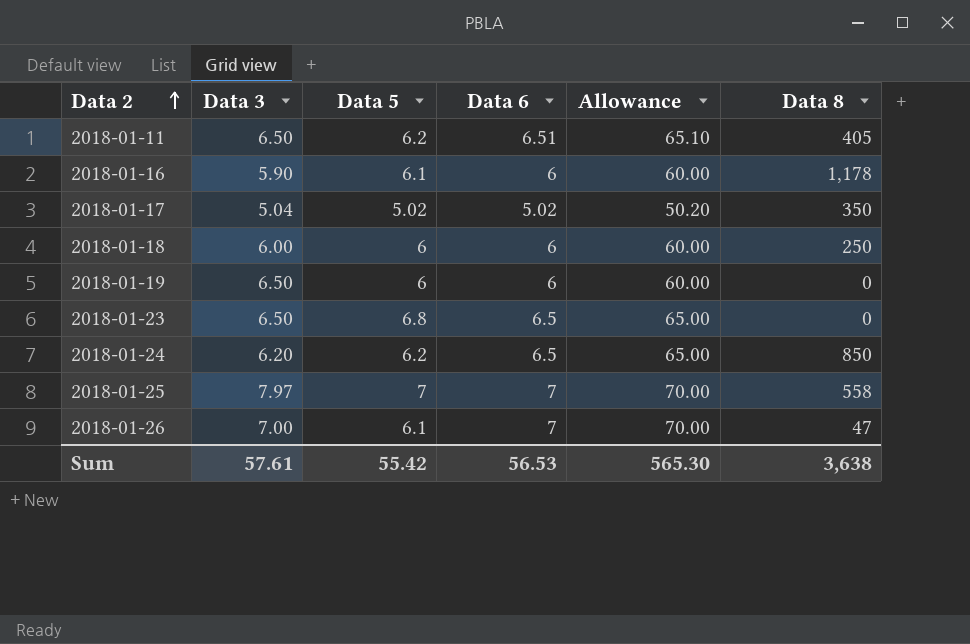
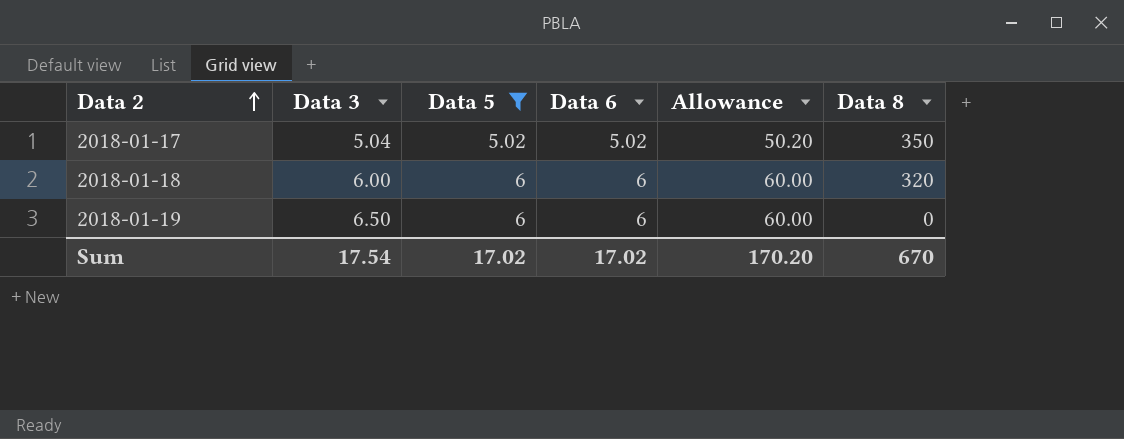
filter: none -> Data 5 <= 6
2018-01-18 | Data 8: 250 -> 320
Sum | Data 3: 57.61 -> 17.54
Sum | Data 5: 55.42 -> 17.02
Sum | Data 6: 56.53 -> 17.02
Sum | Allowance: 565.30 -> 170.20
Sum | Data 8: 3,638 -> 670

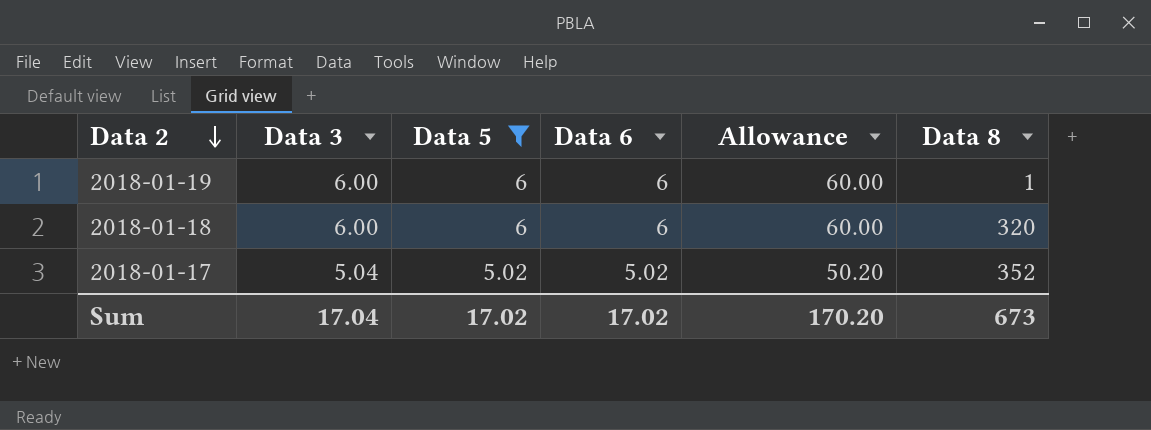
row order: Data 2 ascending -> Data 2 descending
2018-01-19 | Data 3: 6.50 -> 6.00
2018-01-19 | Data 8: 0 -> 1
2018-01-17 | Data 8: 350 -> 352
Sum | Data 3: 17.54 -> 17.04
Sum | Data 8: 670 -> 673

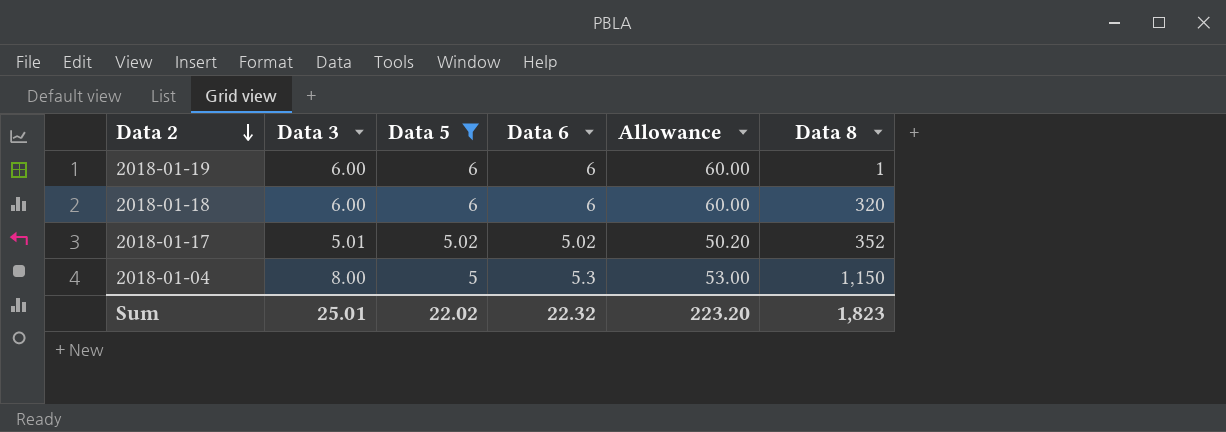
2018-01-17 | Data 3: 5.04 -> 5.01
row 2018-01-04: none -> 8.00 | 5 | 5.3 | 53.00 | 1,150
Sum | Data 3: 17.04 -> 25.01
Sum | Data 5: 17.02 -> 22.02
Sum | Data 6: 17.02 -> 22.32
Sum | Allowance: 170.20 -> 223.20
Sum | Data 8: 673 -> 1,823

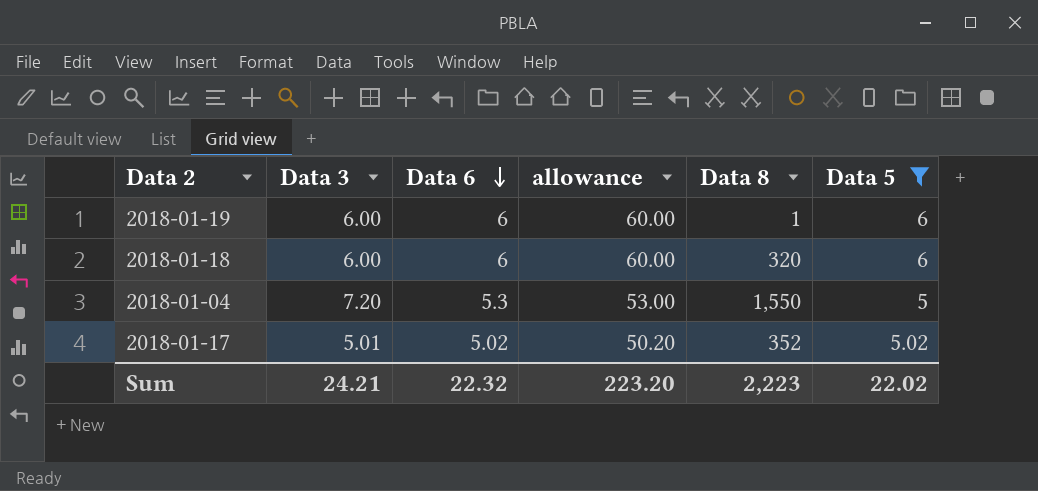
row order: Data 2 descending -> Data 6 descending
column name: Allowance -> allowance
column Data 5 | position: 3 -> 6
2018-01-04 | Data 3: 8.00 -> 7.20
2018-01-04 | Data 8: 1,150 -> 1,550
Sum | Data 3: 25.01 -> 24.21
Sum | Data 8: 1,823 -> 2,223

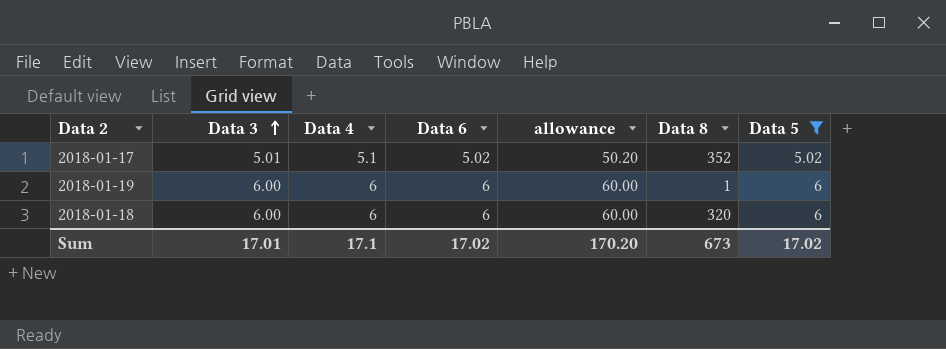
row order: Data 6 descending -> Data 3 ascending
column Data 4 | position: none -> 3
row 2018-01-04: 7.20 | 5.3 | 53.00 | 1,550 | 5 -> none
Sum | Data 3: 24.21 -> 17.01
Sum | Data 6: 22.32 -> 17.02
Sum | allowance: 223.20 -> 170.20
Sum | Data 8: 2,223 -> 673
Sum | Data 5: 22.02 -> 17.02

